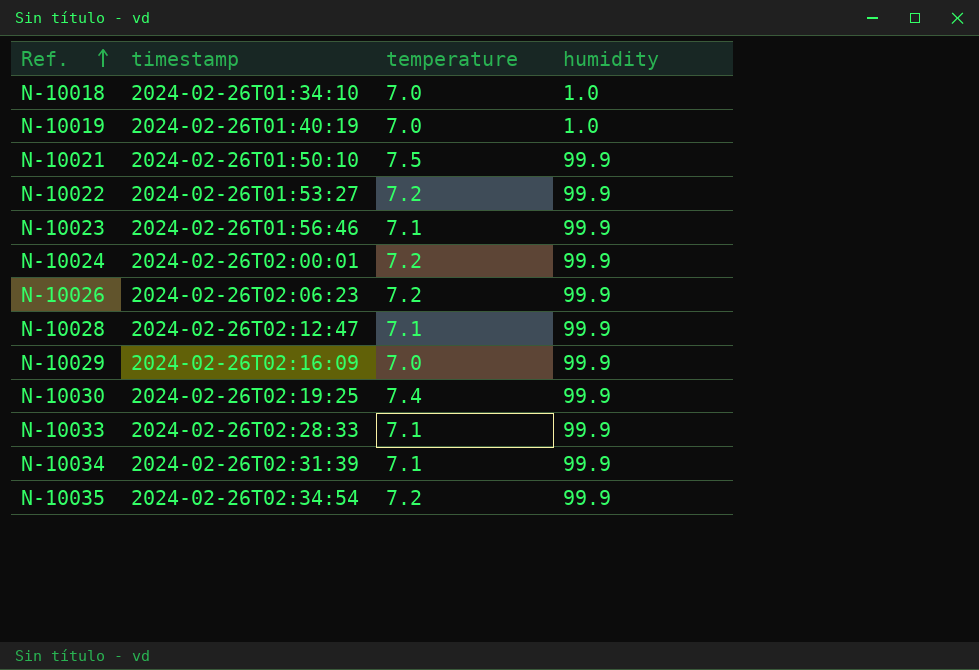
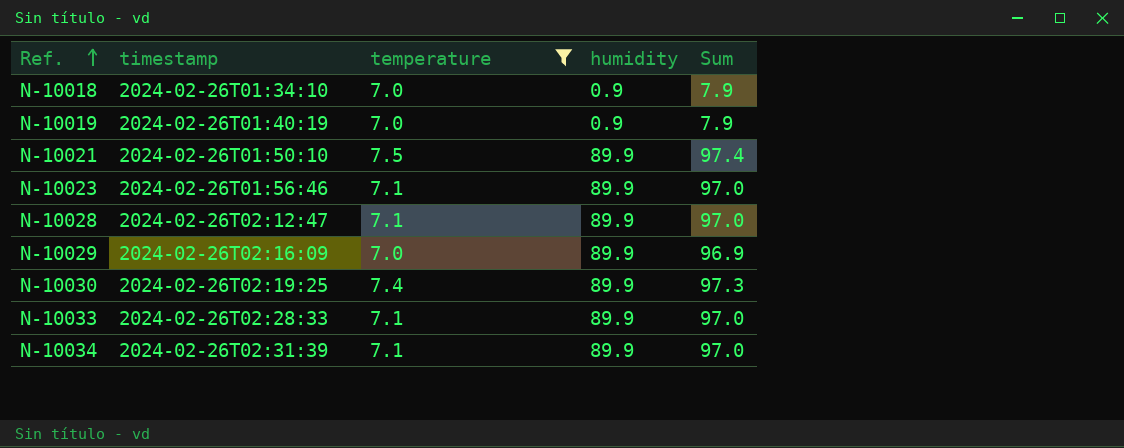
filter: none -> temperature != 7.2
column Sum | formula: none -> [temperature] + [humidity]
N-10018 | humidity: 1.0 -> 0.9
N-10019 | humidity: 1.0 -> 0.9
N-10021 | humidity: 99.9 -> 89.9
N-10023 | humidity: 99.9 -> 89.9
N-10028 | humidity: 99.9 -> 89.9
N-10029 | humidity: 99.9 -> 89.9
N-10030 | humidity: 99.9 -> 89.9
N-10033 | humidity: 99.9 -> 89.9
N-10034 | humidity: 99.9 -> 89.9

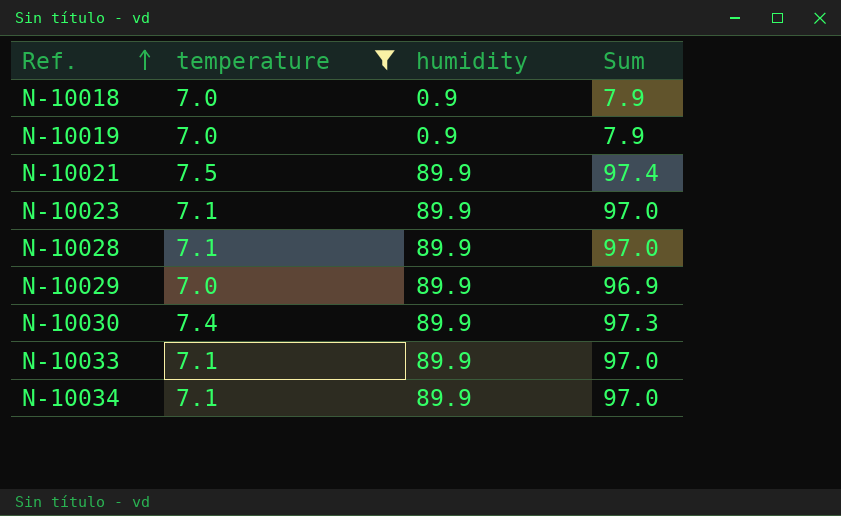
column timestamp | position: 2 -> none

